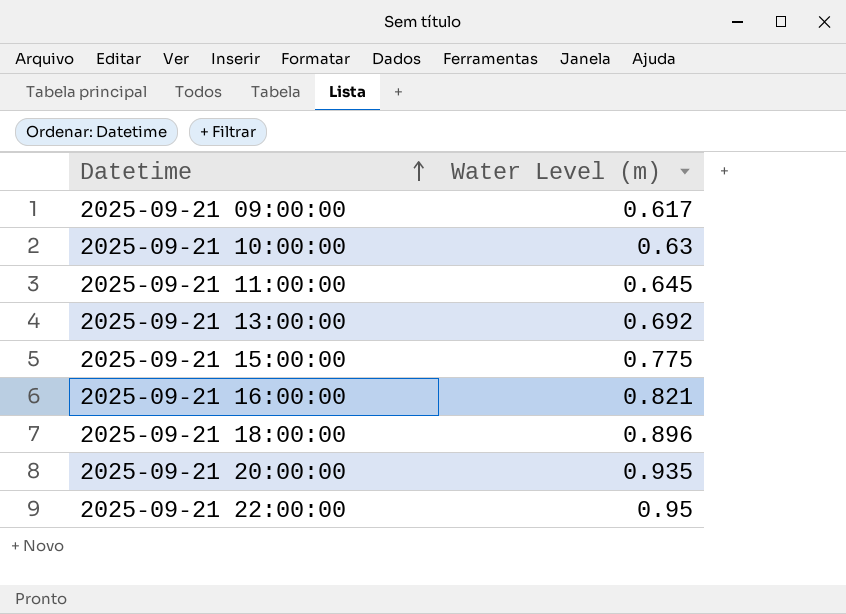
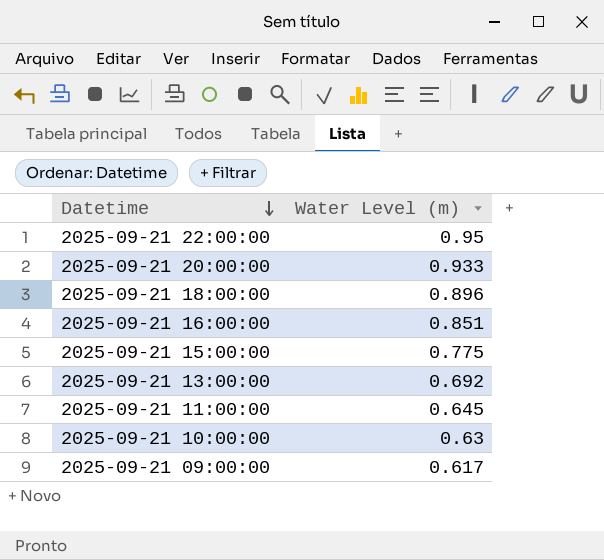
row order: Datetime ascending -> Datetime descending
2025-09-21 20:00:00 | Water Level (m): 0.935 -> 0.933
2025-09-21 16:00:00 | Water Level (m): 0.821 -> 0.851

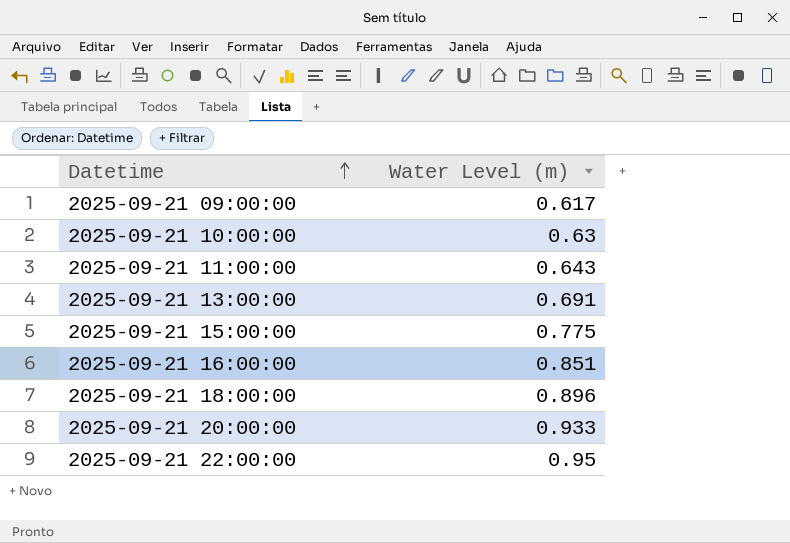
row order: Datetime descending -> Datetime ascending
2025-09-21 11:00:00 | Water Level (m): 0.645 -> 0.643
2025-09-21 13:00:00 | Water Level (m): 0.692 -> 0.691

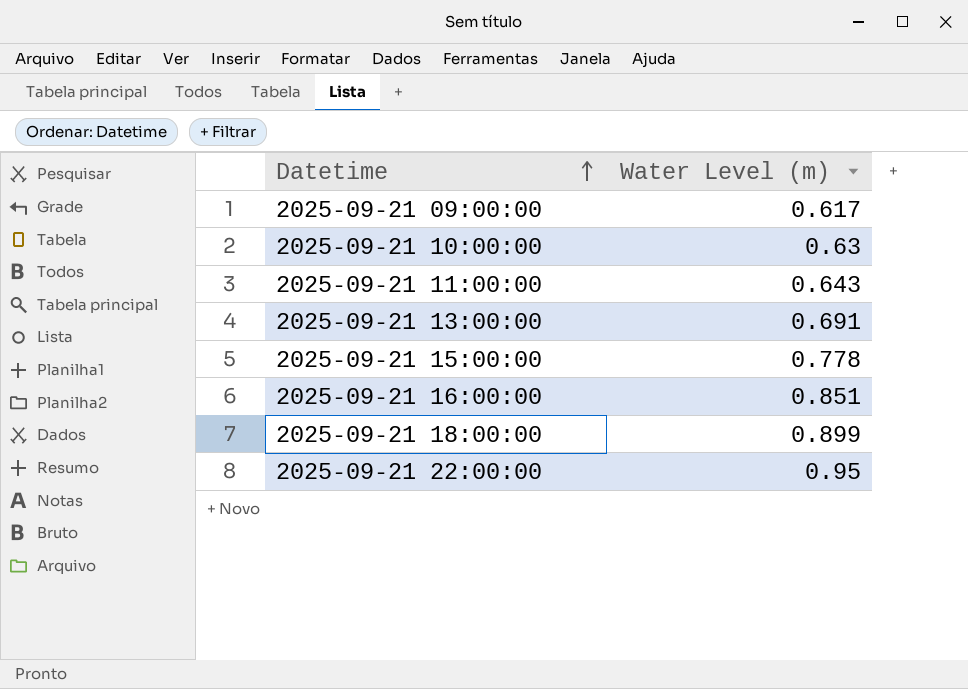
row 2025-09-21 20:00:00: 0.933 -> none
2025-09-21 15:00:00 | Water Level (m): 0.775 -> 0.778
2025-09-21 18:00:00 | Water Level (m): 0.896 -> 0.899

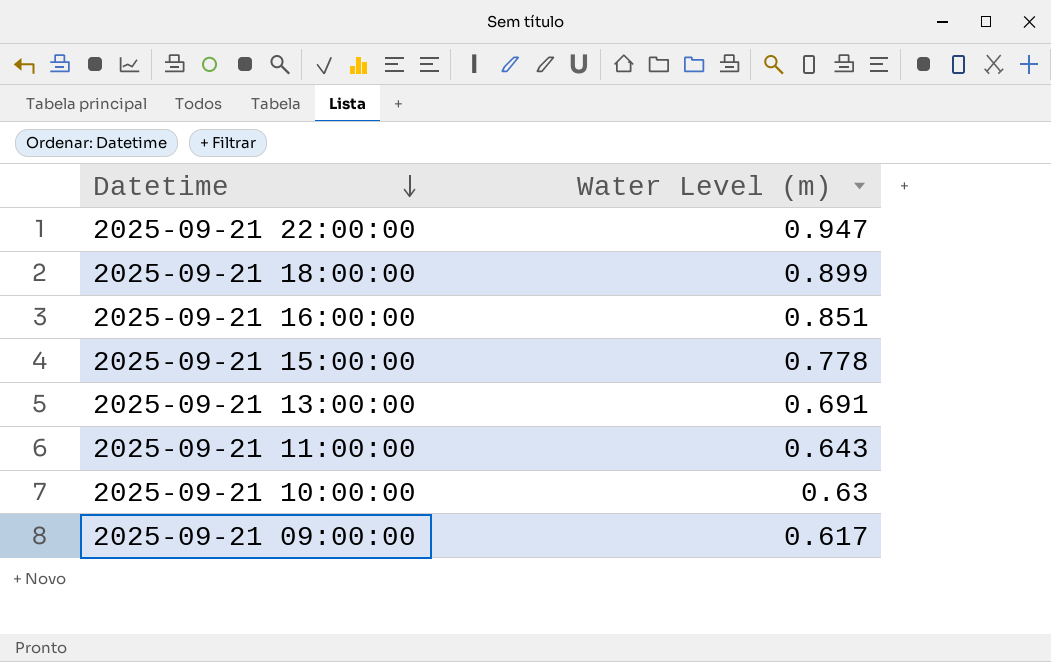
row order: Datetime ascending -> Datetime descending
2025-09-21 22:00:00 | Water Level (m): 0.95 -> 0.947

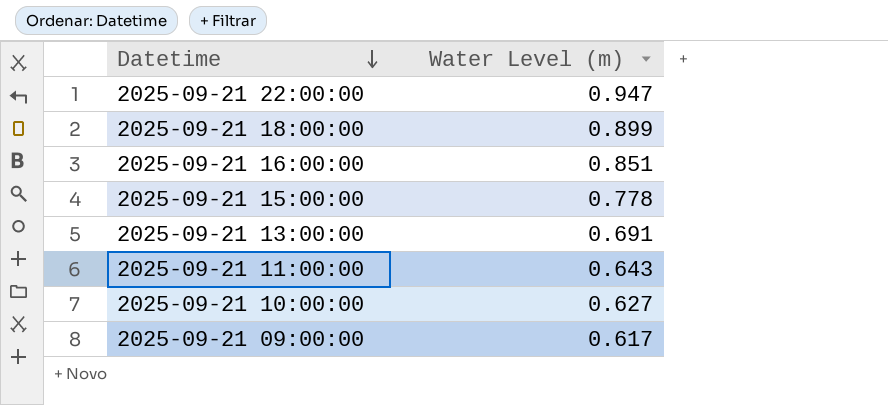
2025-09-21 10:00:00 | Water Level (m): 0.63 -> 0.627

